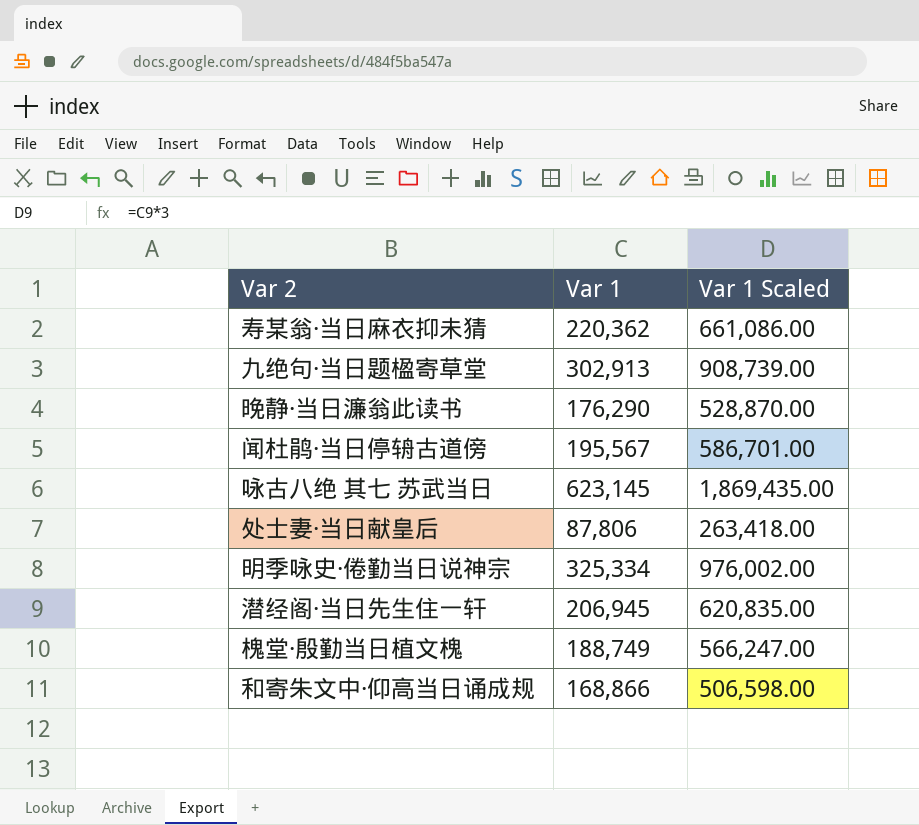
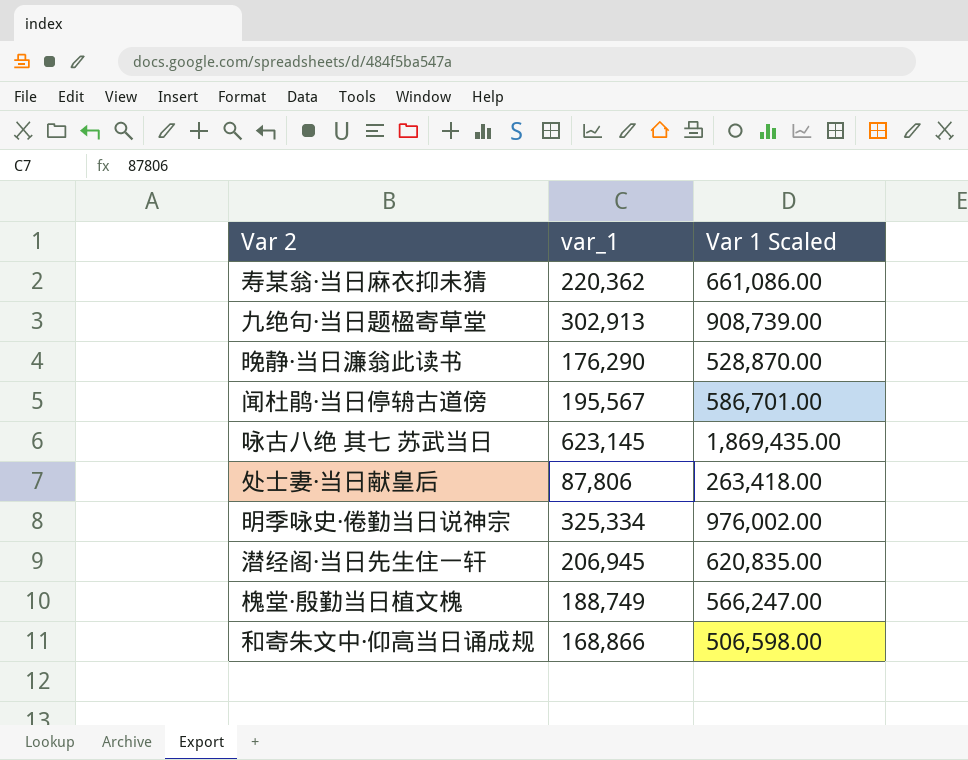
column name: Var 1 -> var_1

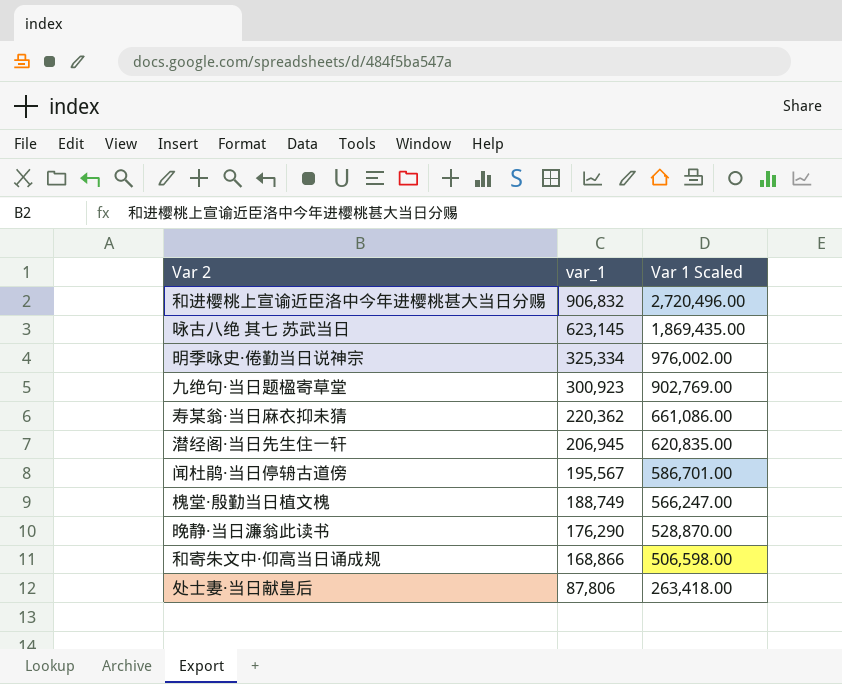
row order: none -> var_1 descending
row 和进樱桃上宣谕近臣洛中今年进樱桃甚大当日分赐: none -> 906,832 | 2,720,496.00
九绝句·当日题楹寄草堂 | var_1: 302,913 -> 300,923
九绝句·当日题楹寄草堂 | Var 1 Scaled: 908,739.00 -> 902,769.00

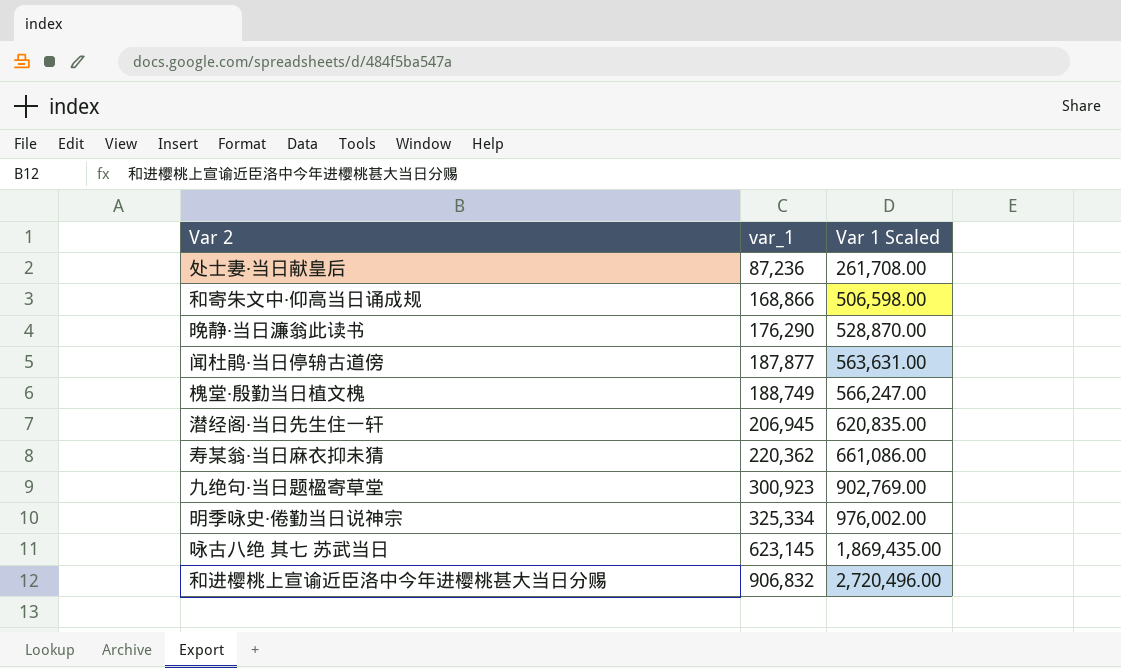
row order: var_1 descending -> var_1 ascending
处士妻·当日献皇后 | var_1: 87,806 -> 87,236
处士妻·当日献皇后 | Var 1 Scaled: 263,418.00 -> 261,708.00
闻杜鹃·当日停辀古道傍 | var_1: 195,567 -> 187,877
闻杜鹃·当日停辀古道傍 | Var 1 Scaled: 586,701.00 -> 563,631.00

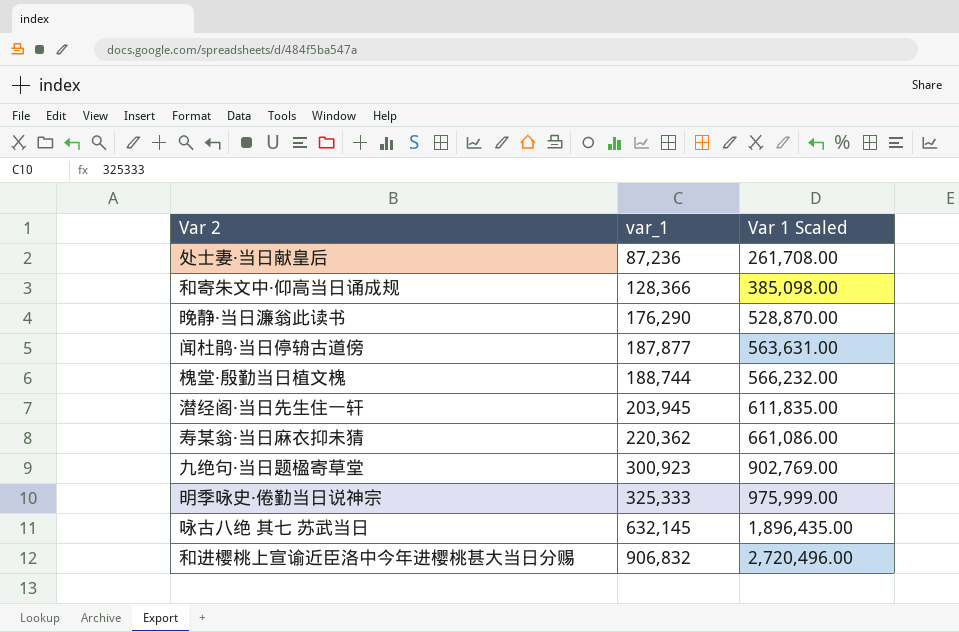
和寄朱文中·仰高当日诵成规 | var_1: 168,866 -> 128,366
和寄朱文中·仰高当日诵成规 | Var 1 Scaled: 506,598.00 -> 385,098.00
槐堂·殷勤当日植文槐 | var_1: 188,749 -> 188,744
槐堂·殷勤当日植文槐 | Var 1 Scaled: 566,247.00 -> 566,232.00
潜经阁·当日先生住一轩 | var_1: 206,945 -> 203,945
潜经阁·当日先生住一轩 | Var 1 Scaled: 620,835.00 -> 611,835.00
明季咏史·倦勤当日说神宗 | var_1: 325,334 -> 325,333
明季咏史·倦勤当日说神宗 | Var 1 Scaled: 976,002.00 -> 975,999.00
咏古八绝 其七 苏武当日 | var_1: 623,145 -> 632,145
咏古八绝 其七 苏武当日 | Var 1 Scaled: 1,869,435.00 -> 1,896,435.00

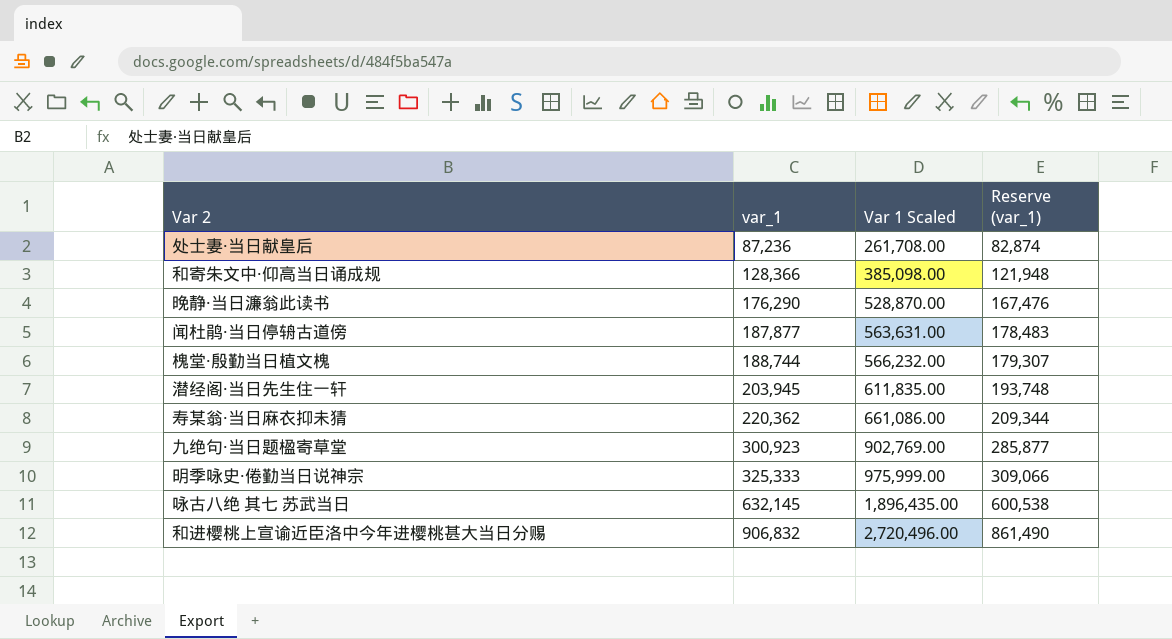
column Reserve (var_1) | formula: none -> [var_1] * 0.95

